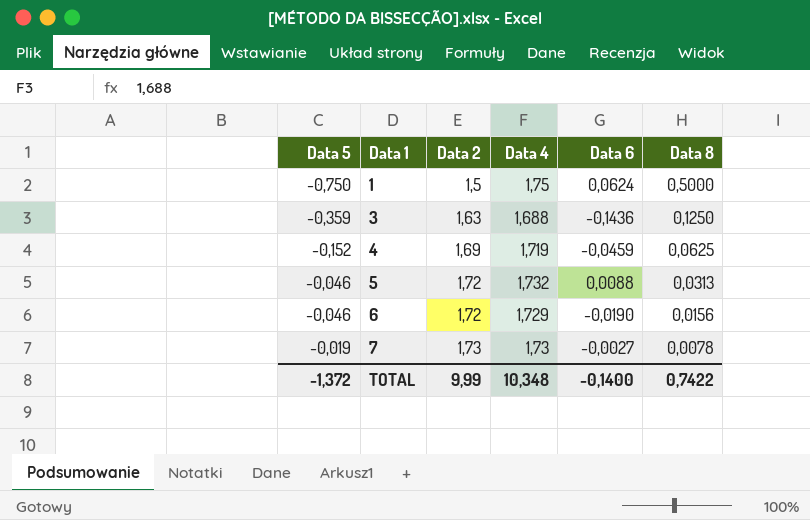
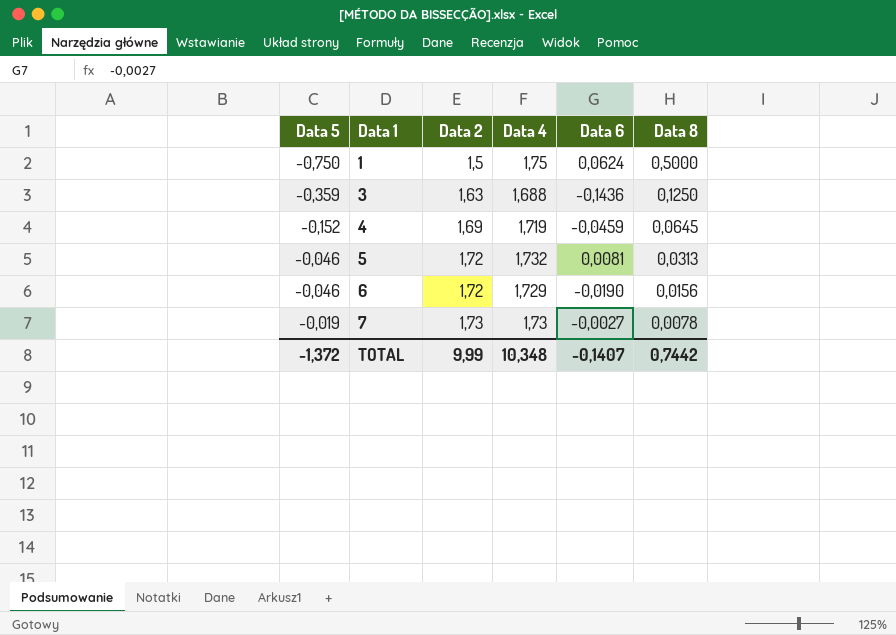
4 | Data 8: 0,0625 -> 0,0645
5 | Data 6: 0,0088 -> 0,0081
TOTAL | Data 6: -0,1400 -> -0,1407
TOTAL | Data 8: 0,7422 -> 0,7442

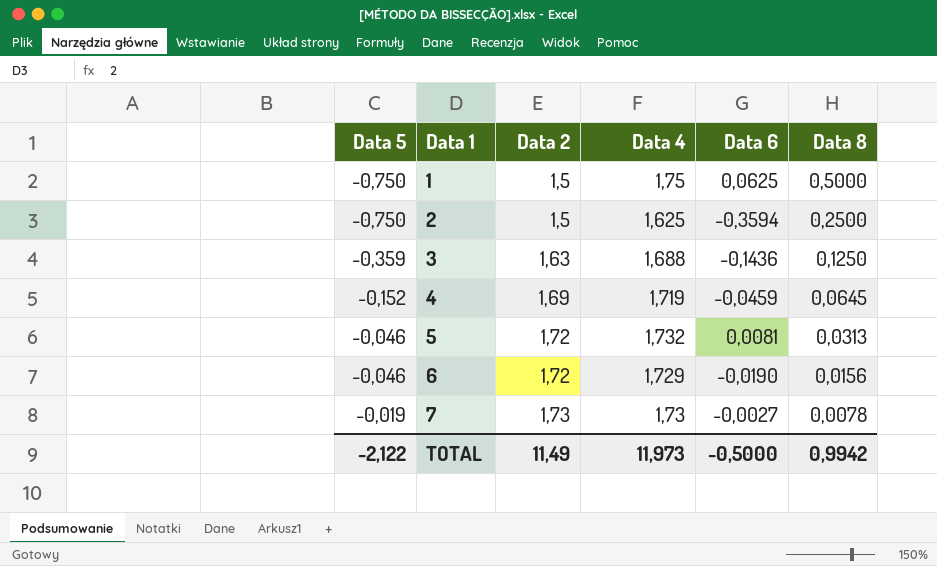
1 | Data 6: 0,0624 -> 0,0625
row 2: none -> -0,750 | 1,5 | 1,625 | -0,3594 | 0,2500
TOTAL | Data 5: -1,372 -> -2,122
TOTAL | Data 2: 9,99 -> 11,49
TOTAL | Data 4: 10,348 -> 11,973
TOTAL | Data 6: -0,1407 -> -0,5000
TOTAL | Data 8: 0,7442 -> 0,9942

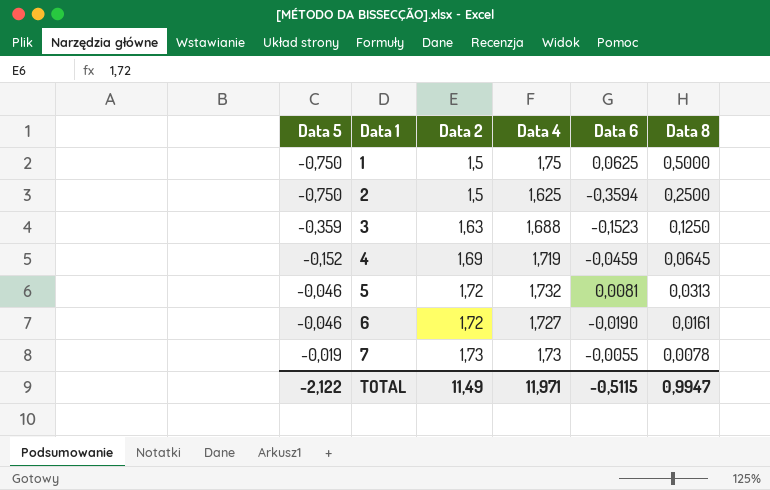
3 | Data 6: -0,1436 -> -0,1523
6 | Data 4: 1,729 -> 1,727
6 | Data 8: 0,0156 -> 0,0161
7 | Data 6: -0,0027 -> -0,0055
TOTAL | Data 4: 11,973 -> 11,971
TOTAL | Data 6: -0,5000 -> -0,5115
TOTAL | Data 8: 0,9942 -> 0,9947

